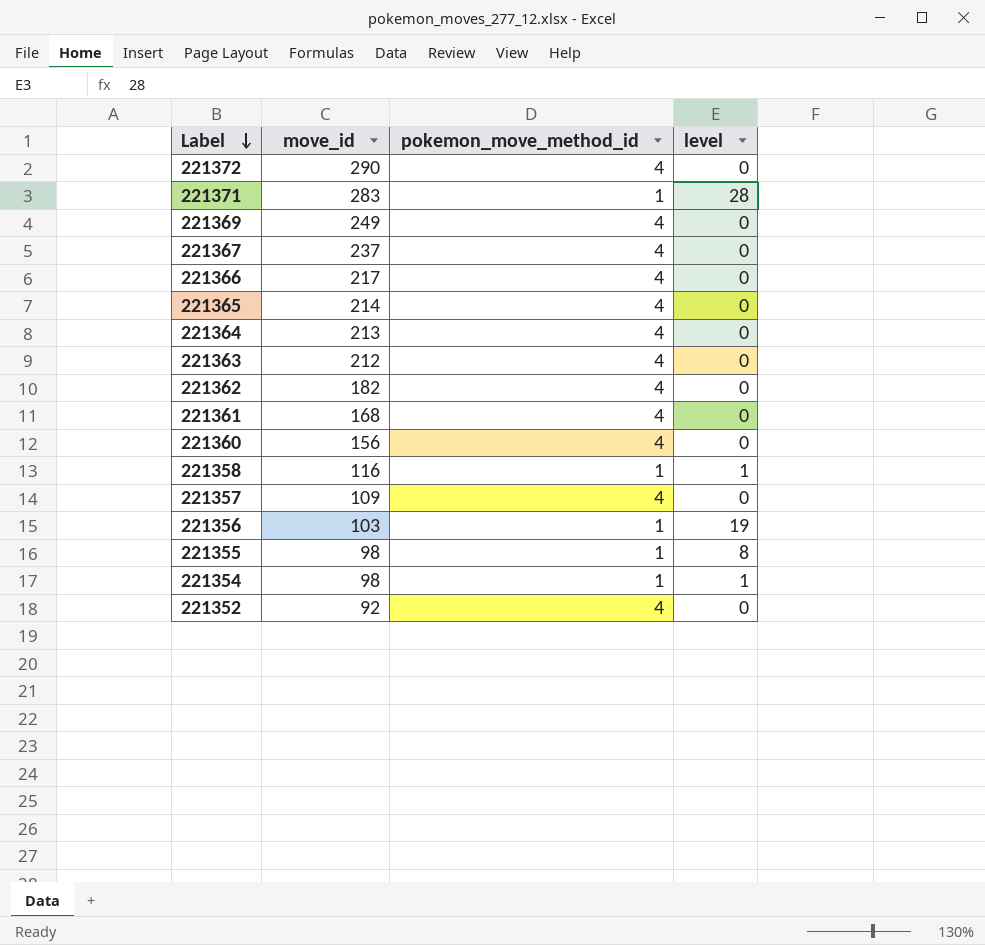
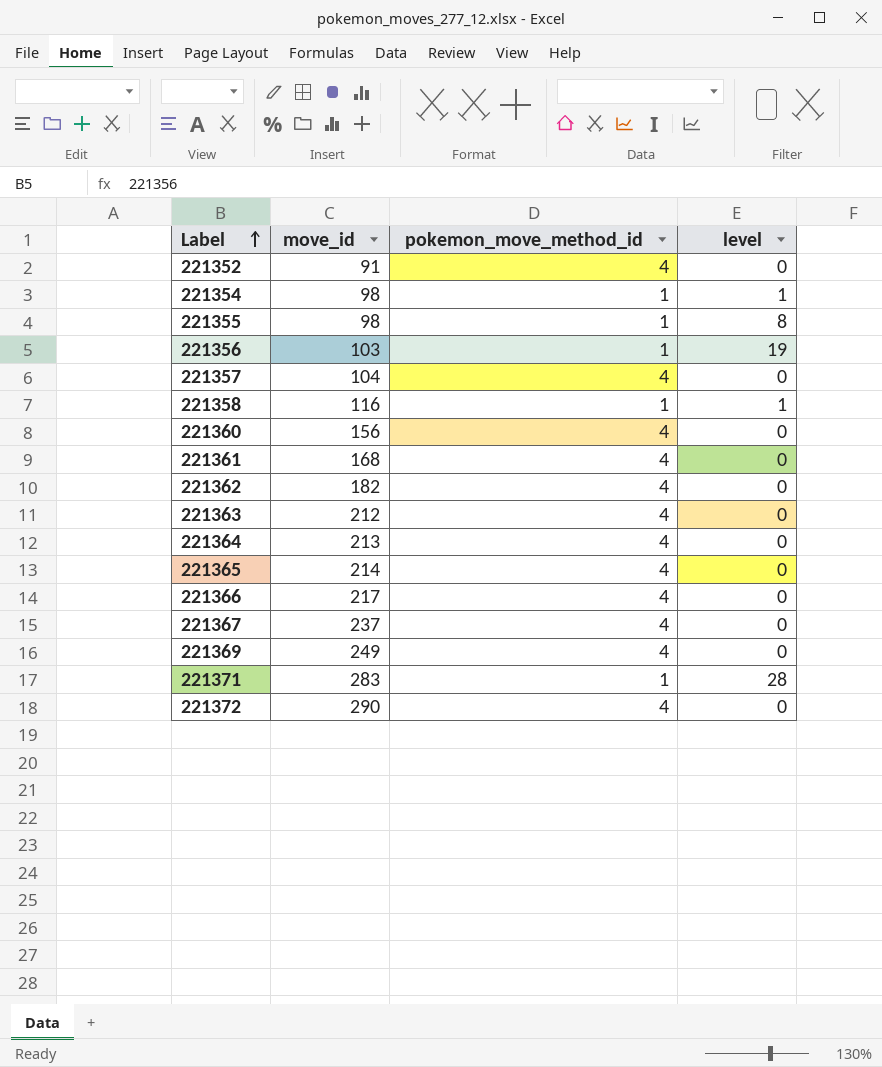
row order: Label descending -> Label ascending
221352 | move_id: 92 -> 91
221357 | move_id: 109 -> 104

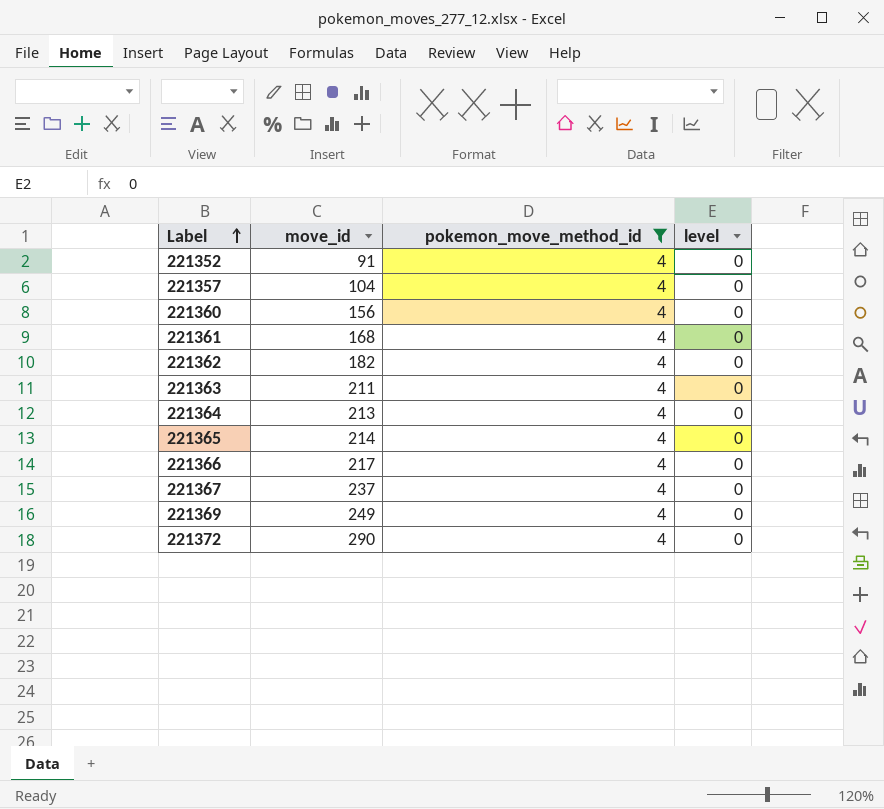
filter: none -> pokemon_move_method_id = 4
221363 | move_id: 212 -> 211

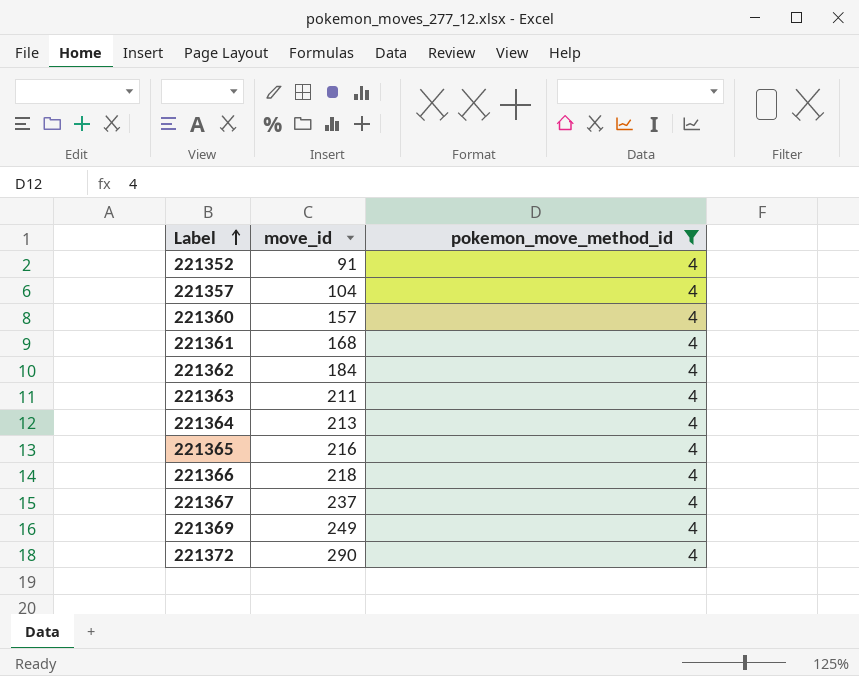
column level | position: 4 -> none
221360 | move_id: 156 -> 157
221362 | move_id: 182 -> 184
221365 | move_id: 214 -> 216
221366 | move_id: 217 -> 218

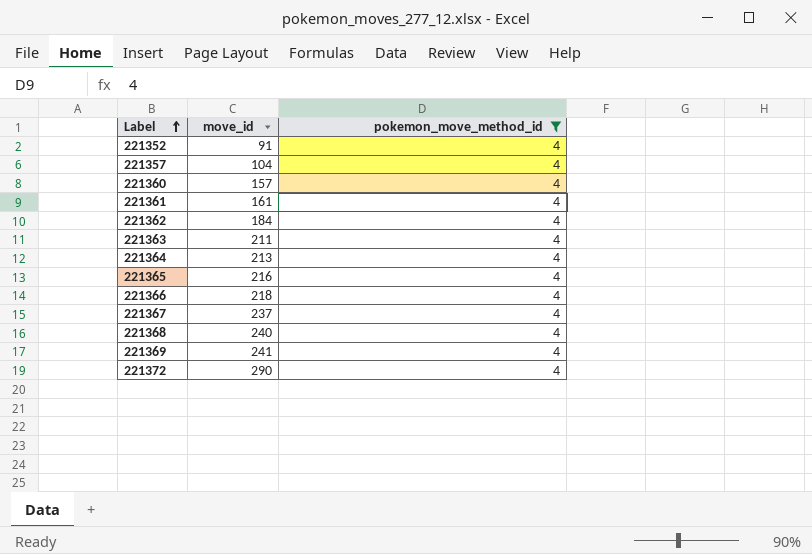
221361 | move_id: 168 -> 161
row 221368: none -> 240 | 4
221369 | move_id: 249 -> 241

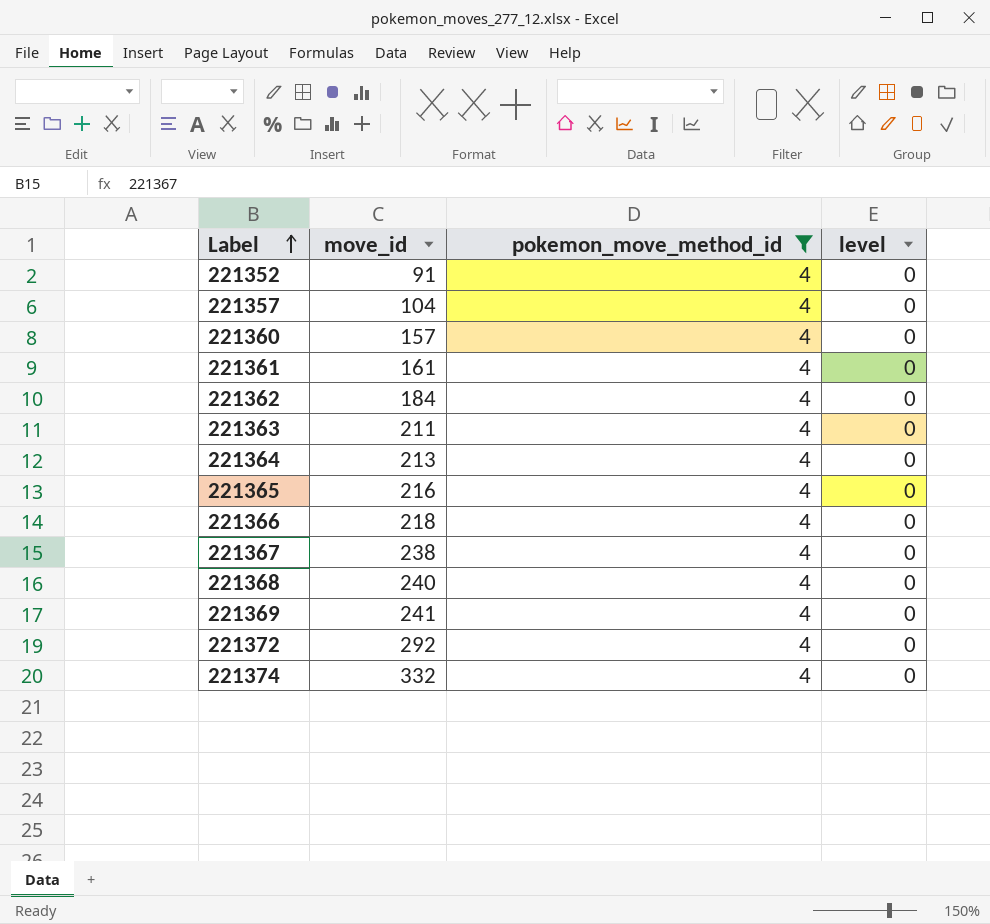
column level | position: none -> 4
221367 | move_id: 237 -> 238
221372 | move_id: 290 -> 292
row 221374: none -> 332 | 4 | 0

